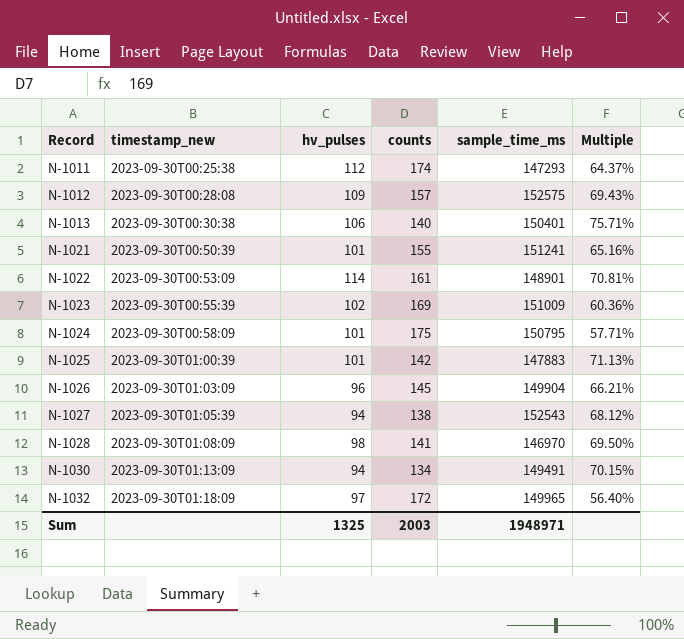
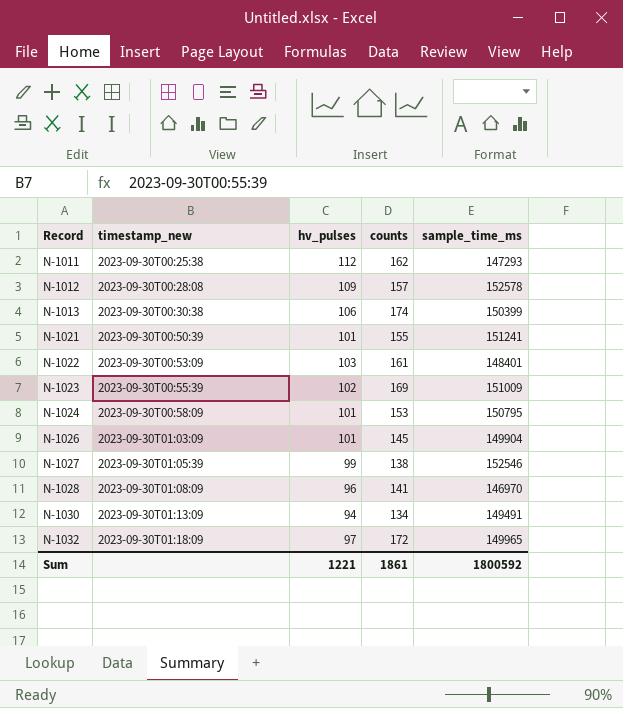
column Multiple | formula: [hv_pulses] / [counts] -> none
row N-1025: 2023-09-30T01:00:39 | 101 | 142 | 147883 | 71.13% -> none
N-1011 | counts: 174 -> 162
N-1012 | sample_time_ms: 152575 -> 152578
N-1013 | counts: 140 -> 174
N-1013 | sample_time_ms: 150401 -> 150399
N-1022 | hv_pulses: 114 -> 103
N-1022 | sample_time_ms: 148901 -> 148401
N-1024 | counts: 175 -> 153
N-1026 | hv_pulses: 96 -> 101
N-1027 | hv_pulses: 94 -> 99
N-1027 | sample_time_ms: 152543 -> 152546
N-1028 | hv_pulses: 98 -> 96
Sum | hv_pulses: 1325 -> 1221
Sum | counts: 2003 -> 1861
Sum | sample_time_ms: 1948971 -> 1800592

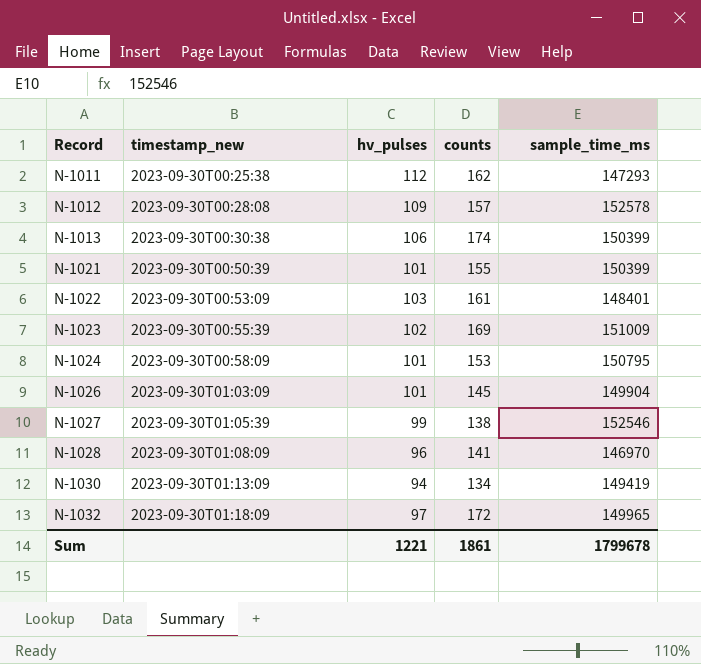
N-1021 | sample_time_ms: 151241 -> 150399
N-1030 | sample_time_ms: 149491 -> 149419
Sum | sample_time_ms: 1800592 -> 1799678

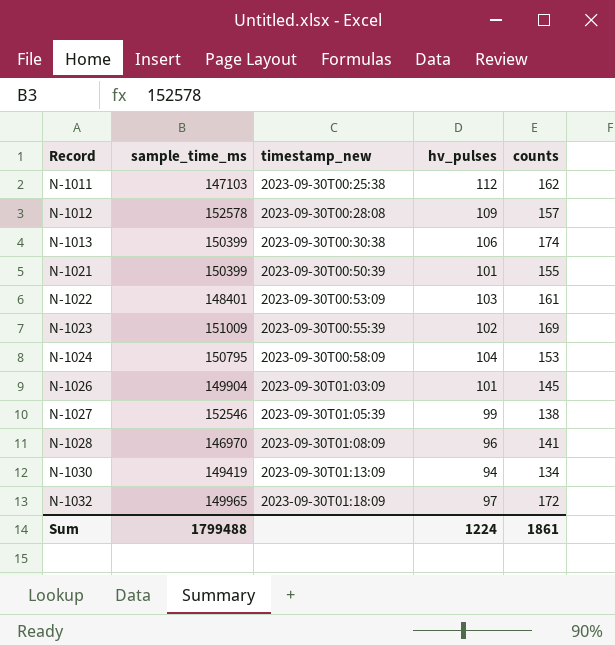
column sample_time_ms | position: 5 -> 2
N-1011 | sample_time_ms: 147293 -> 147103
N-1024 | hv_pulses: 101 -> 104
Sum | sample_time_ms: 1799678 -> 1799488
Sum | hv_pulses: 1221 -> 1224

